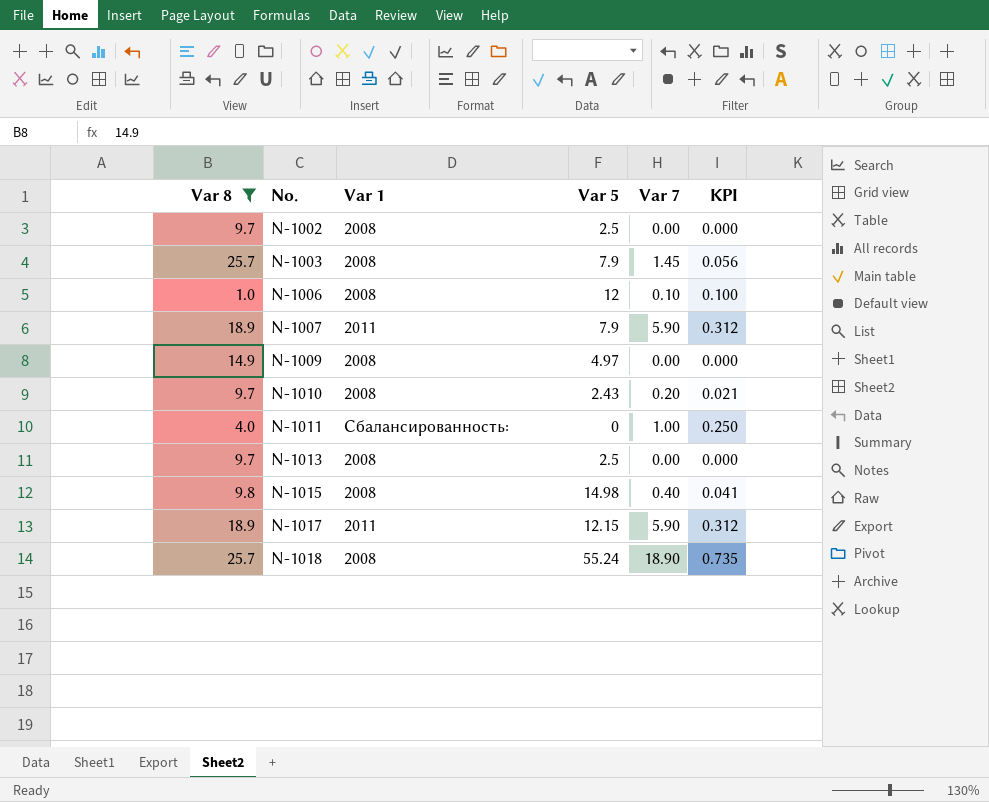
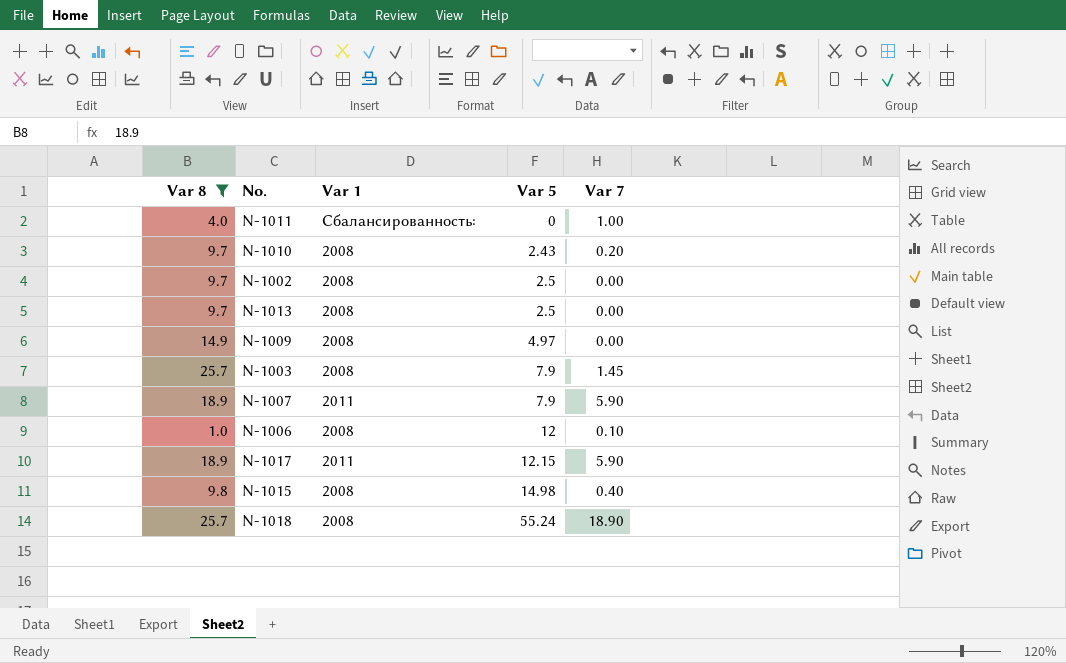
row order: No. ascending -> Var 5 ascending
column KPI | formula: [Var 7] / [Var 8] -> none

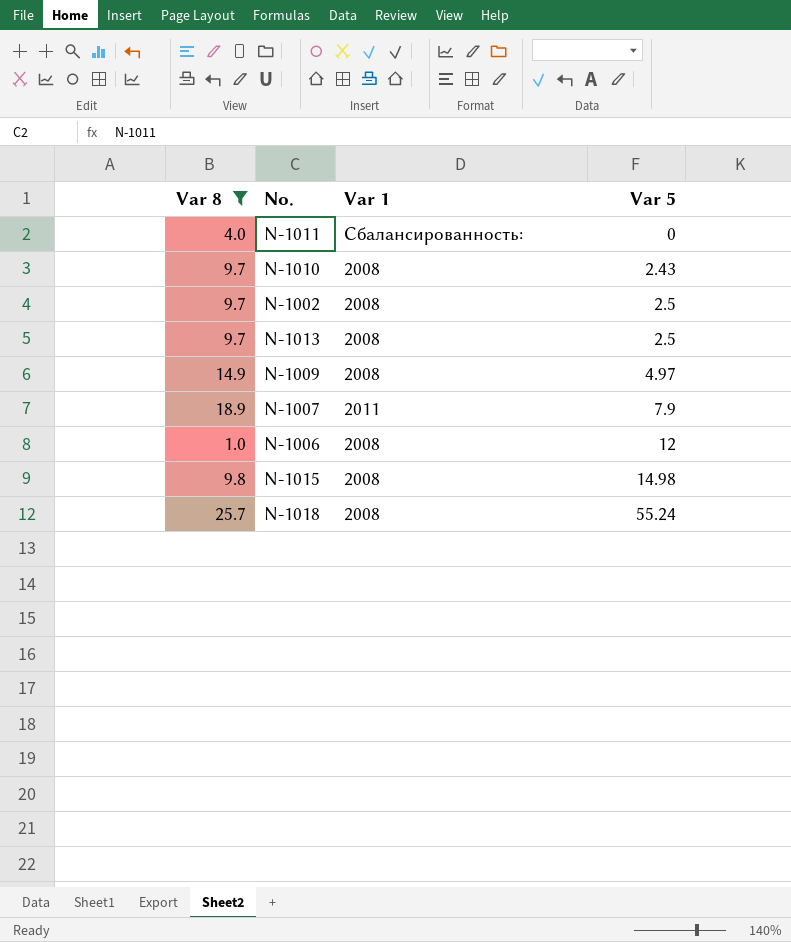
column Var 7 | position: 5 -> none
row N-1003: 25.7 | 2008 | 7.9 | 1.45 -> none
row N-1017: 18.9 | 2011 | 12.15 | 5.90 -> none

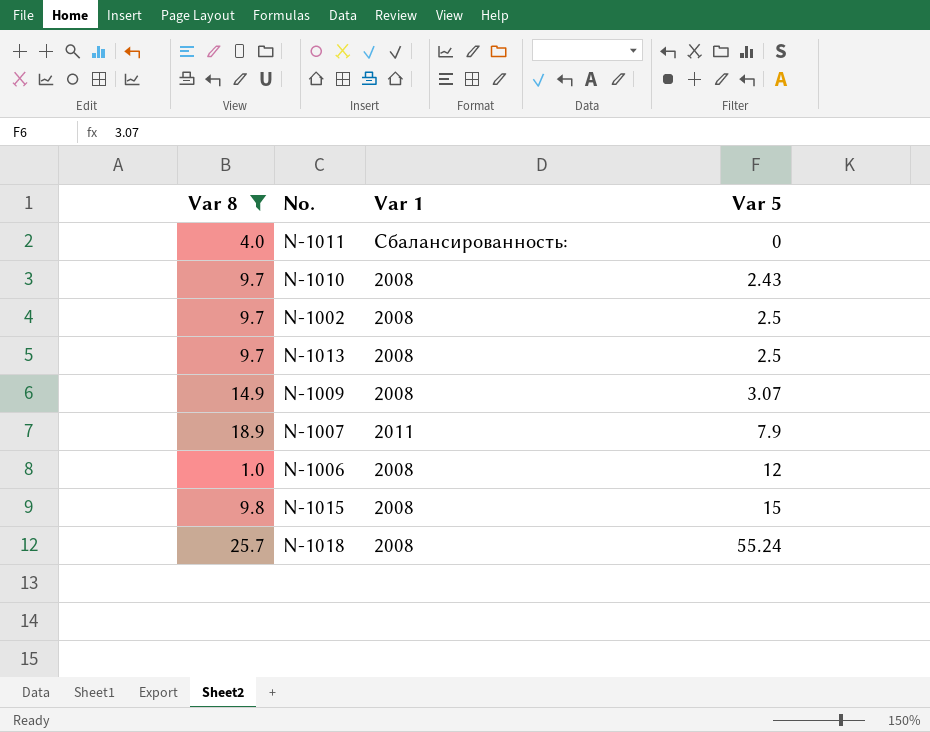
N-1009 | Var 5: 4.97 -> 3.07
N-1015 | Var 5: 14.98 -> 15

